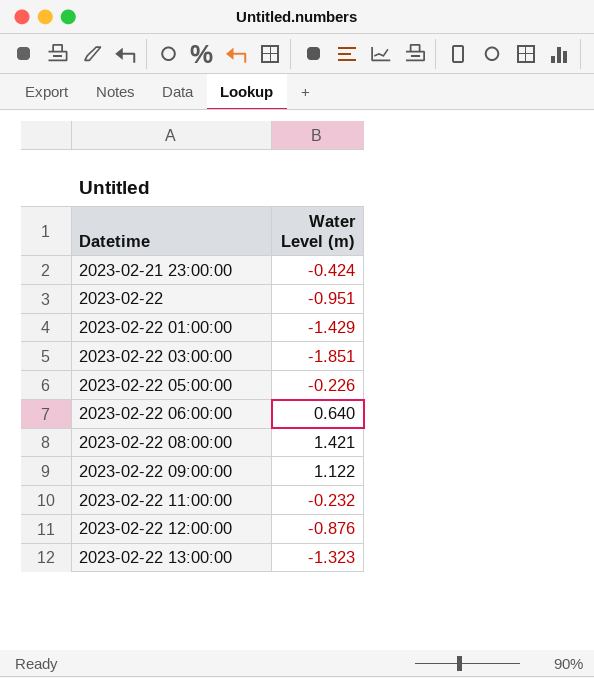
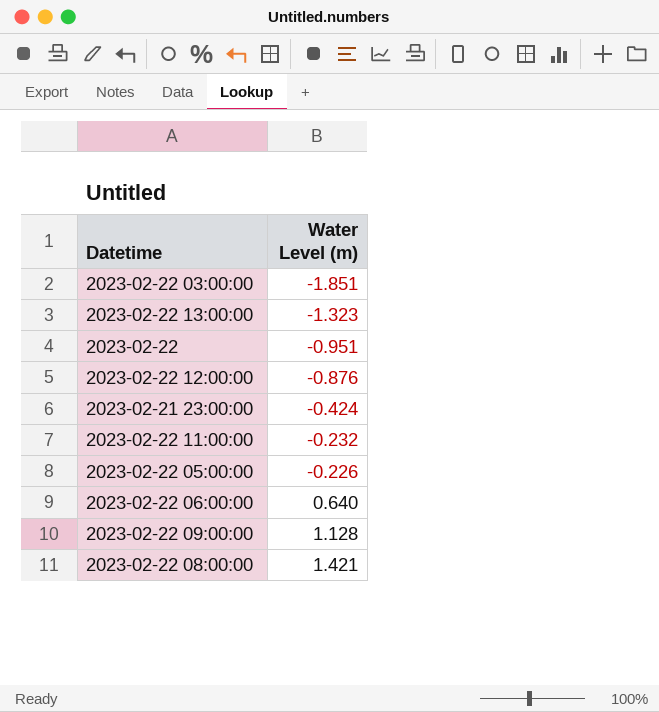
row order: Datetime ascending -> Water Level (m) ascending
row 2023-02-22 01:00:00: -1.429 -> none
2023-02-22 09:00:00 | Water Level (m): 1.122 -> 1.128

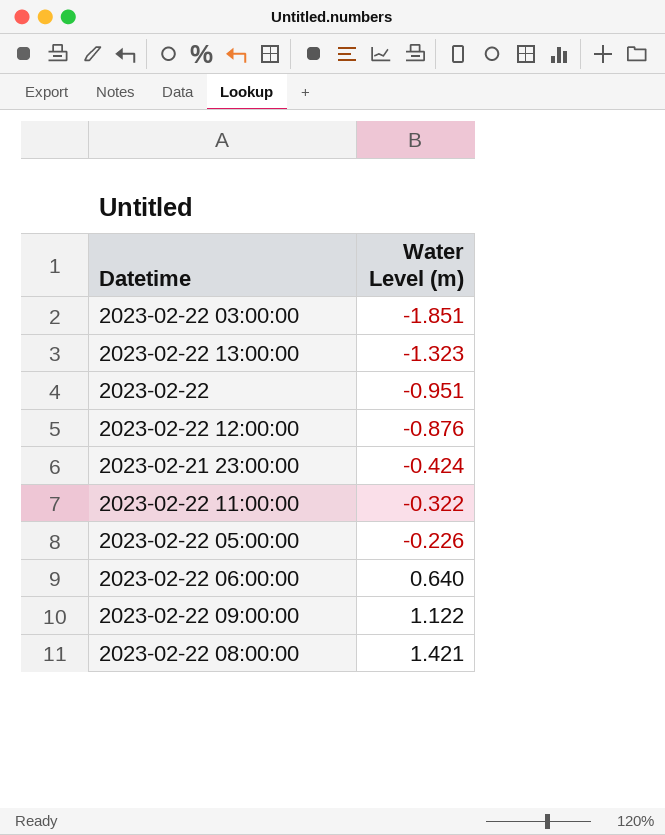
2023-02-22 11:00:00 | Water Level (m): -0.232 -> -0.322
2023-02-22 09:00:00 | Water Level (m): 1.128 -> 1.122

